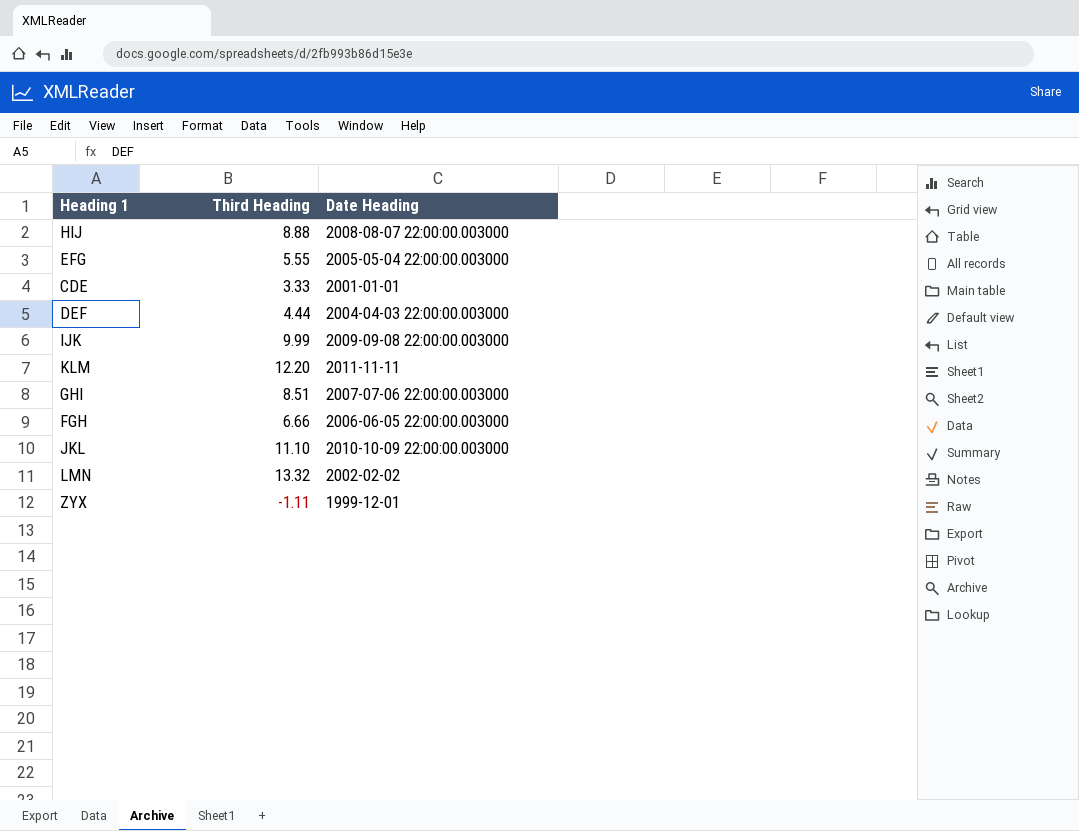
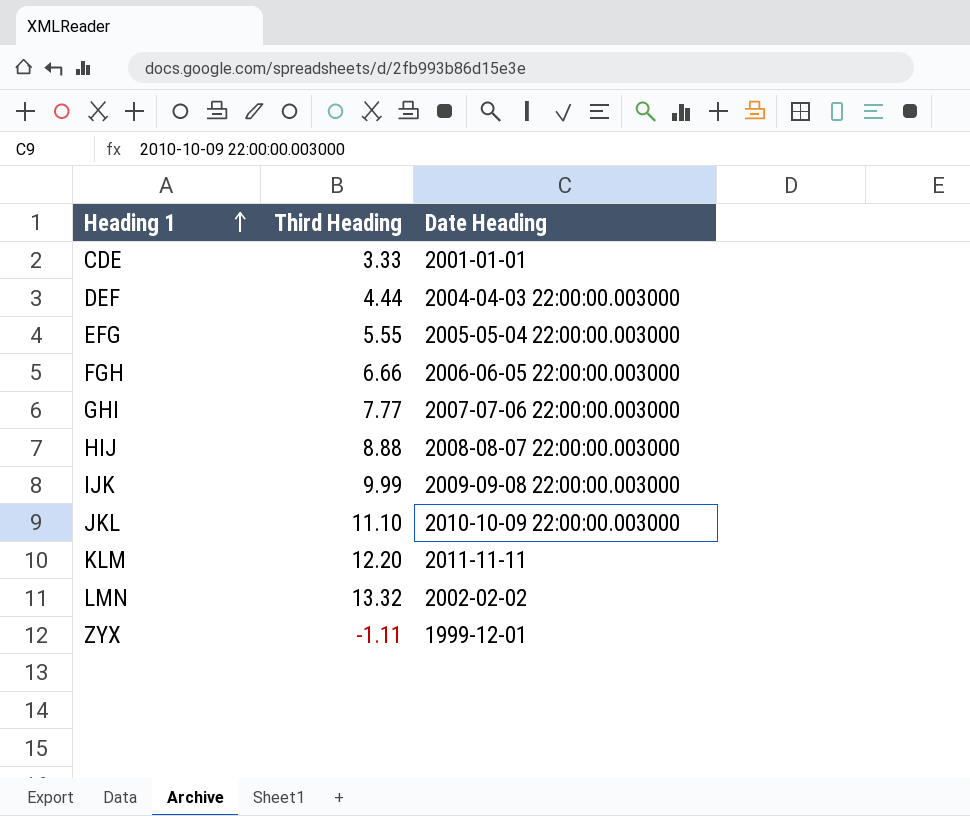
row order: none -> Heading 1 ascending
GHI | Third Heading: 8.51 -> 7.77

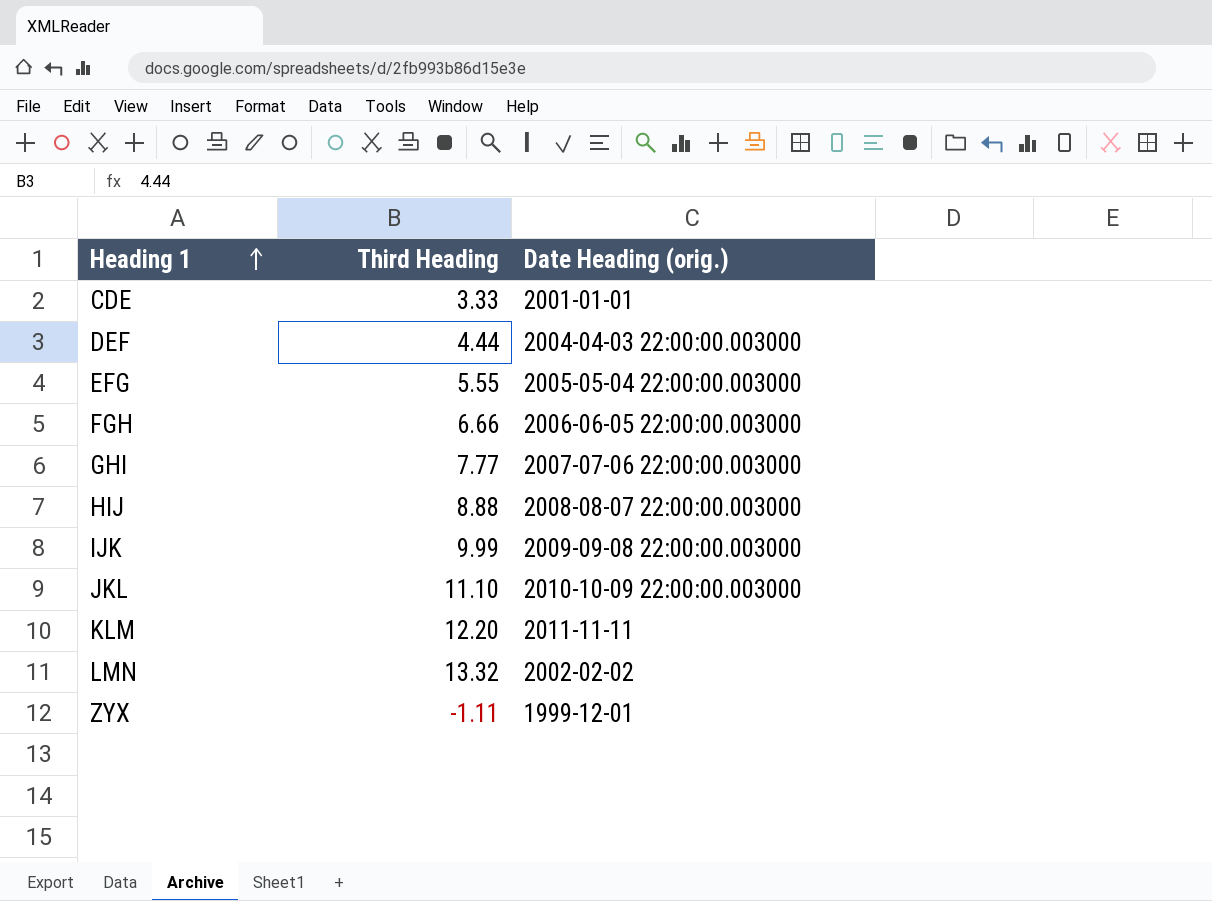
column name: Date Heading -> Date Heading (orig.)

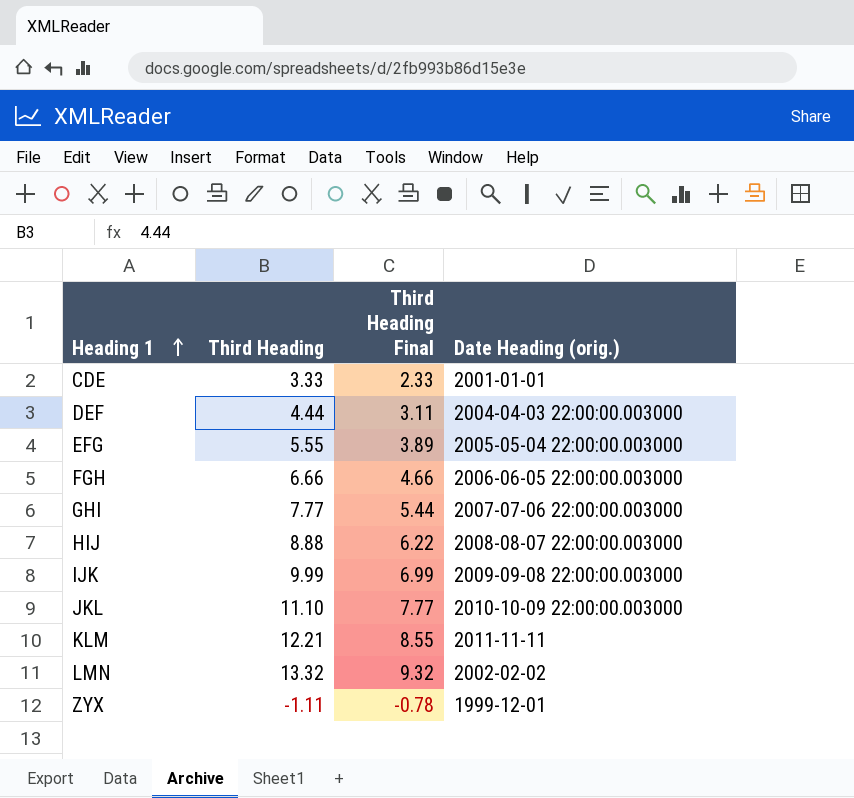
column Third Heading Final | formula: none -> [Third Heading] * 0.7
KLM | Third Heading: 12.20 -> 12.21

